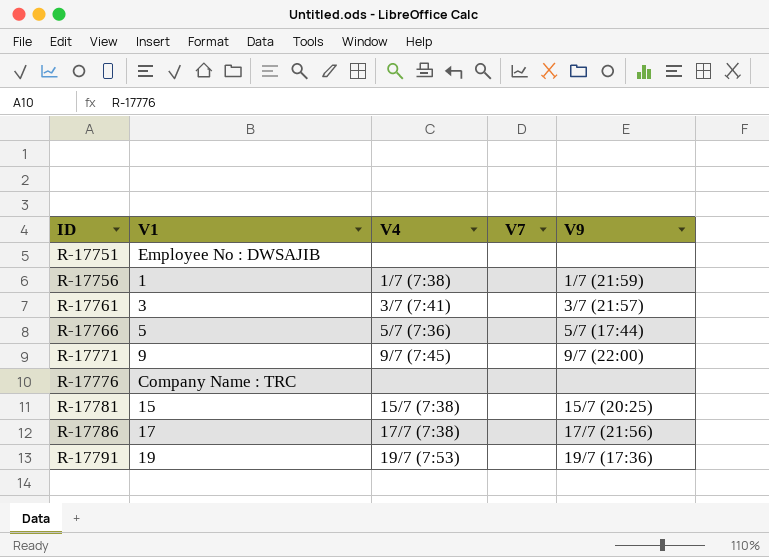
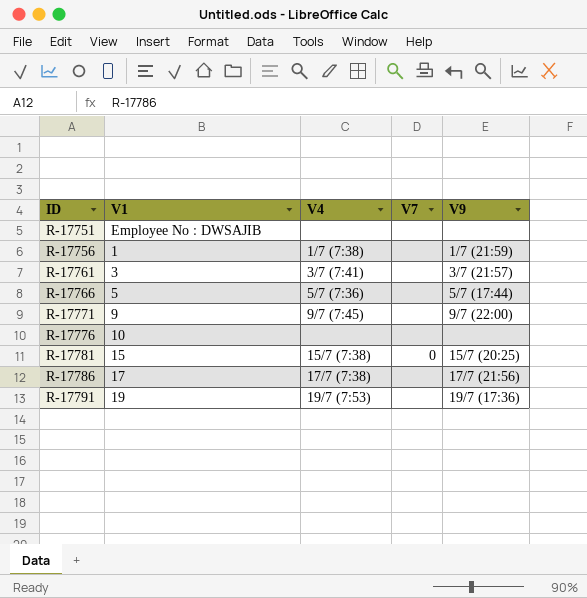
R-17776 | V1: Company Name : TRC -> 10
R-17781 | V7: none -> 0

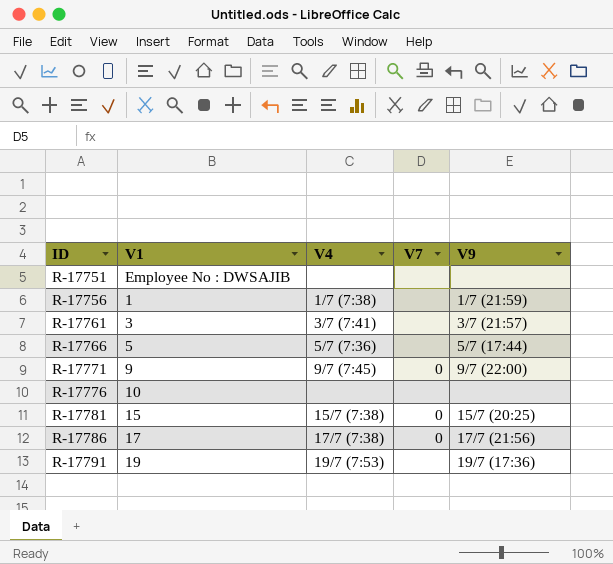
R-17771 | V7: none -> 0
R-17786 | V7: none -> 0

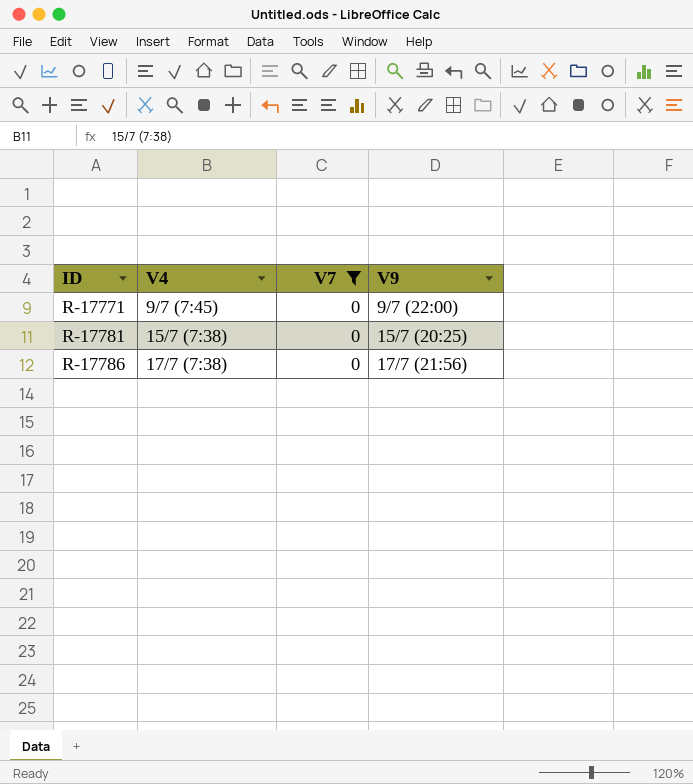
filter: none -> V7 = 0
column V1 | position: 2 -> none

